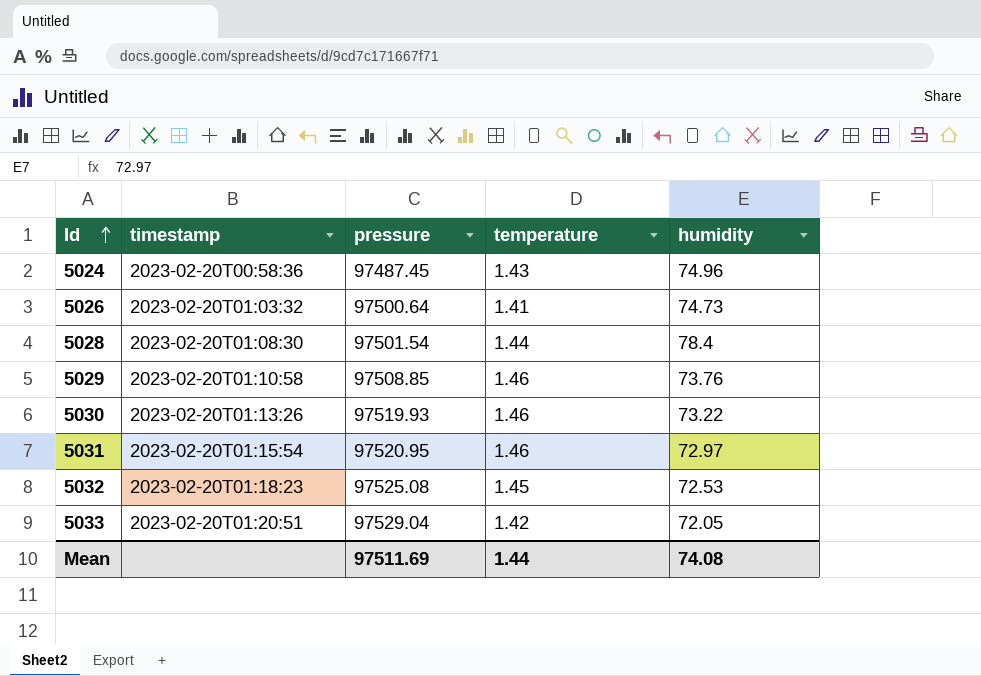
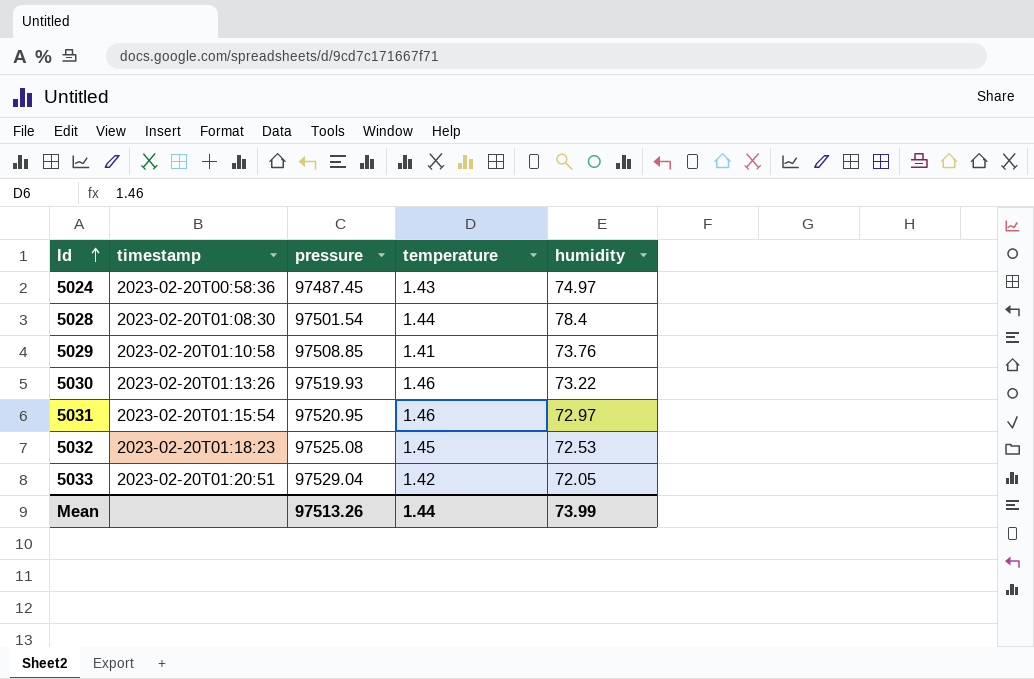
row 5026: 2023-02-20T01:03:32 | 97500.64 | 1.41 | 74.73 -> none
5024 | humidity: 74.96 -> 74.97
5029 | temperature: 1.46 -> 1.41
Mean | pressure: 97511.69 -> 97513.26
Mean | humidity: 74.08 -> 73.99

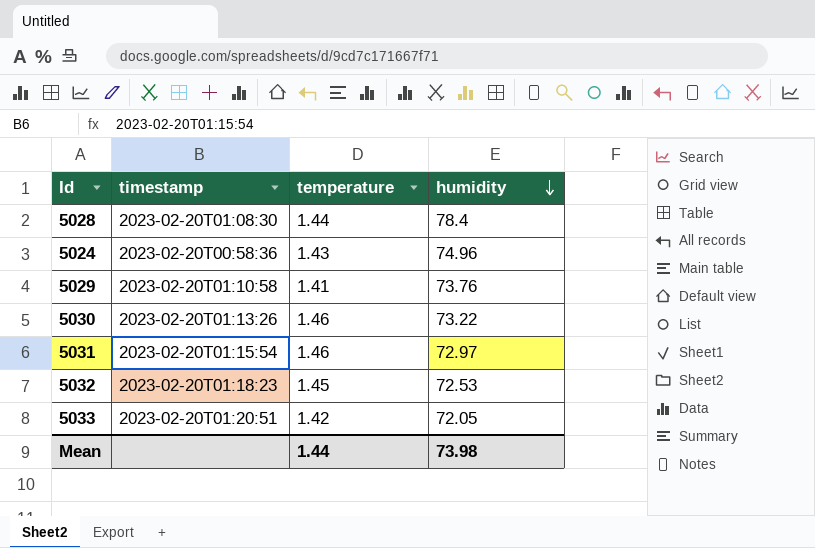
row order: Id ascending -> humidity descending
column pressure | position: 3 -> none
5024 | humidity: 74.97 -> 74.96
Mean | humidity: 73.99 -> 73.98

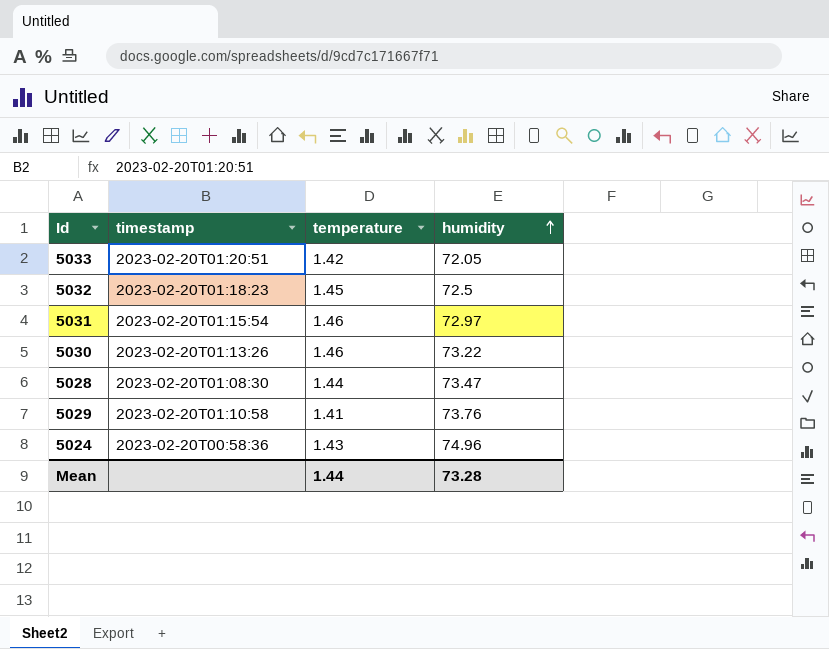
row order: humidity descending -> humidity ascending
5032 | humidity: 72.53 -> 72.5
5028 | humidity: 78.4 -> 73.47
Mean | humidity: 73.98 -> 73.28

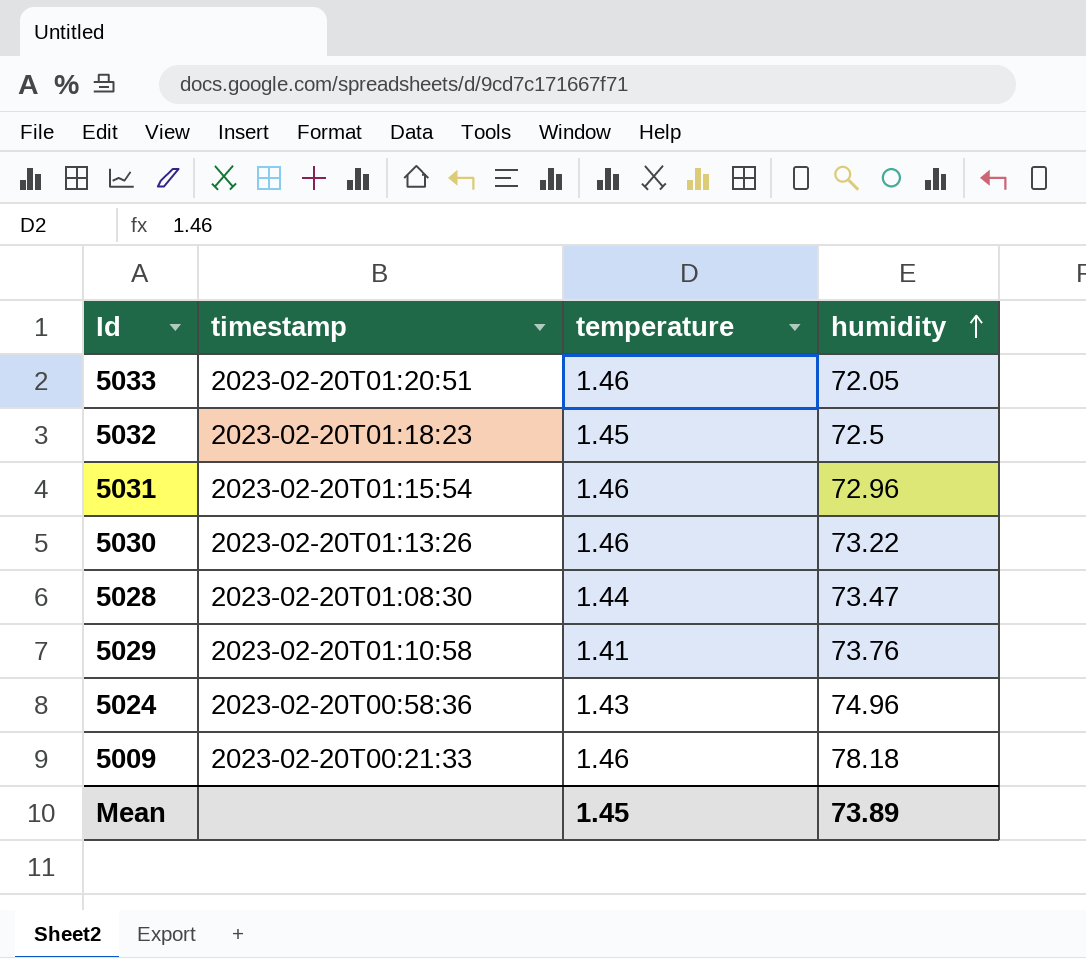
5033 | temperature: 1.42 -> 1.46
5031 | humidity: 72.97 -> 72.96
row 5009: none -> 2023-02-20T00:21:33 | 1.46 | 78.18
Mean | temperature: 1.44 -> 1.45
Mean | humidity: 73.28 -> 73.89

